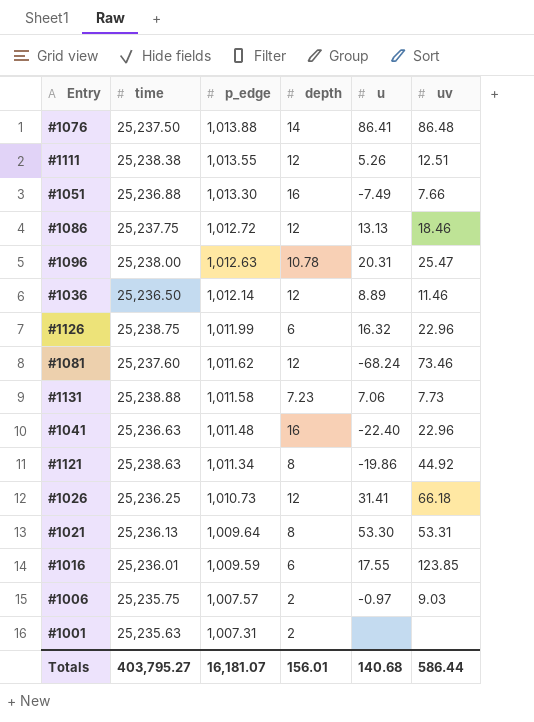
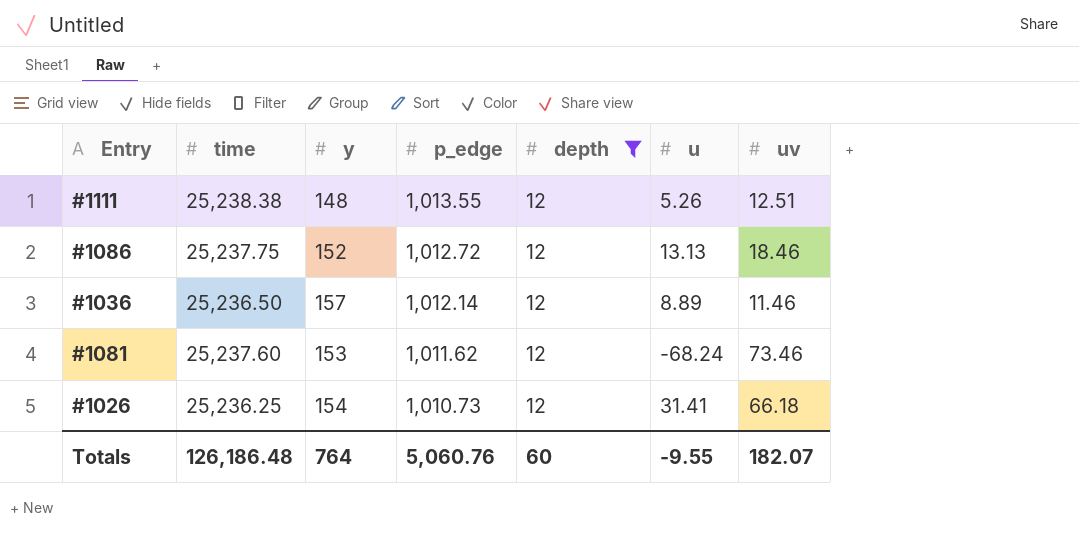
filter: none -> depth = 12
column y | position: none -> 3
Totals | time: 403,795.27 -> 126,186.48
Totals | p_edge: 16,181.07 -> 5,060.76
Totals | depth: 156.01 -> 60
Totals | u: 140.68 -> -9.55
Totals | uv: 586.44 -> 182.07

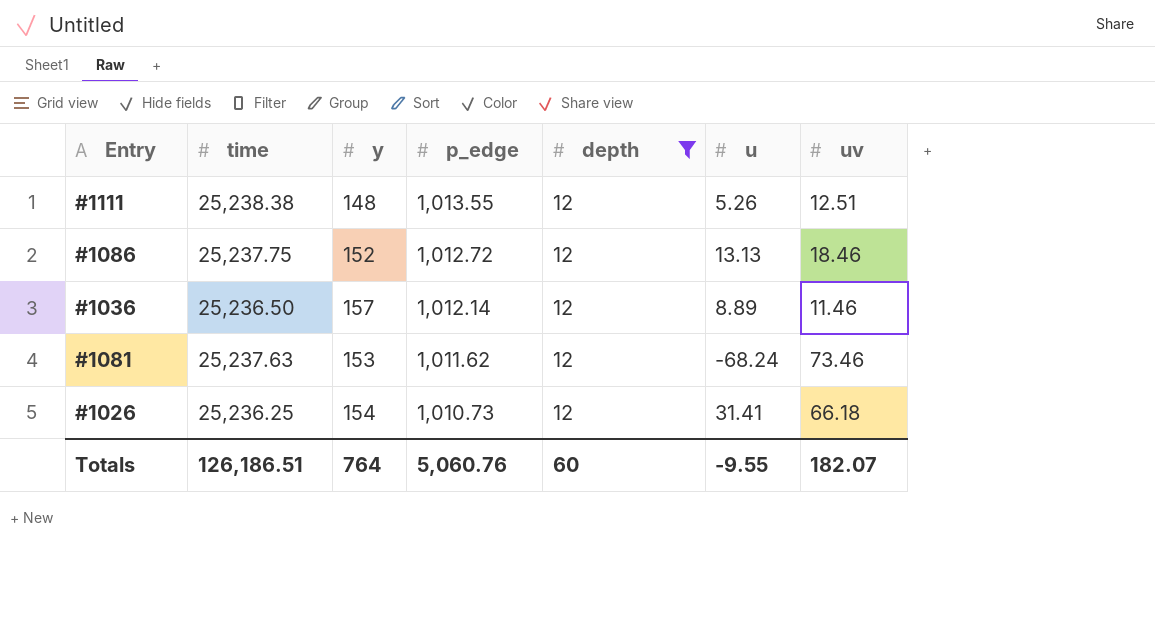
#1081 | time: 25,237.60 -> 25,237.63
Totals | time: 126,186.48 -> 126,186.51

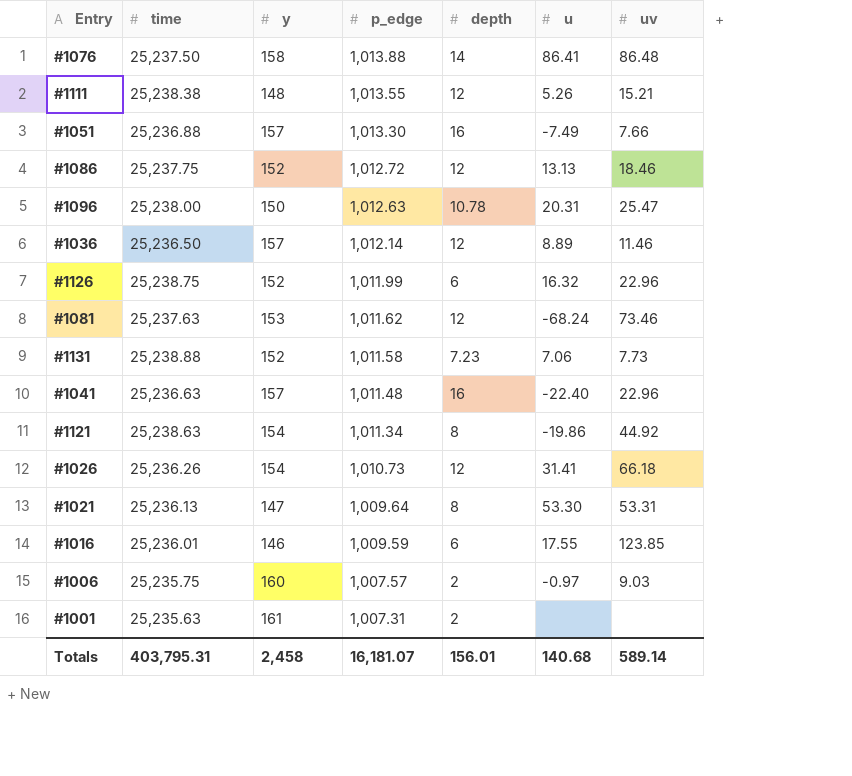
filter: depth = 12 -> none
#1111 | uv: 12.51 -> 15.21
#1026 | time: 25,236.25 -> 25,236.26
Totals | time: 126,186.51 -> 403,795.31
Totals | y: 764 -> 2,458
Totals | p_edge: 5,060.76 -> 16,181.07
Totals | depth: 60 -> 156.01
Totals | u: -9.55 -> 140.68
Totals | uv: 182.07 -> 589.14

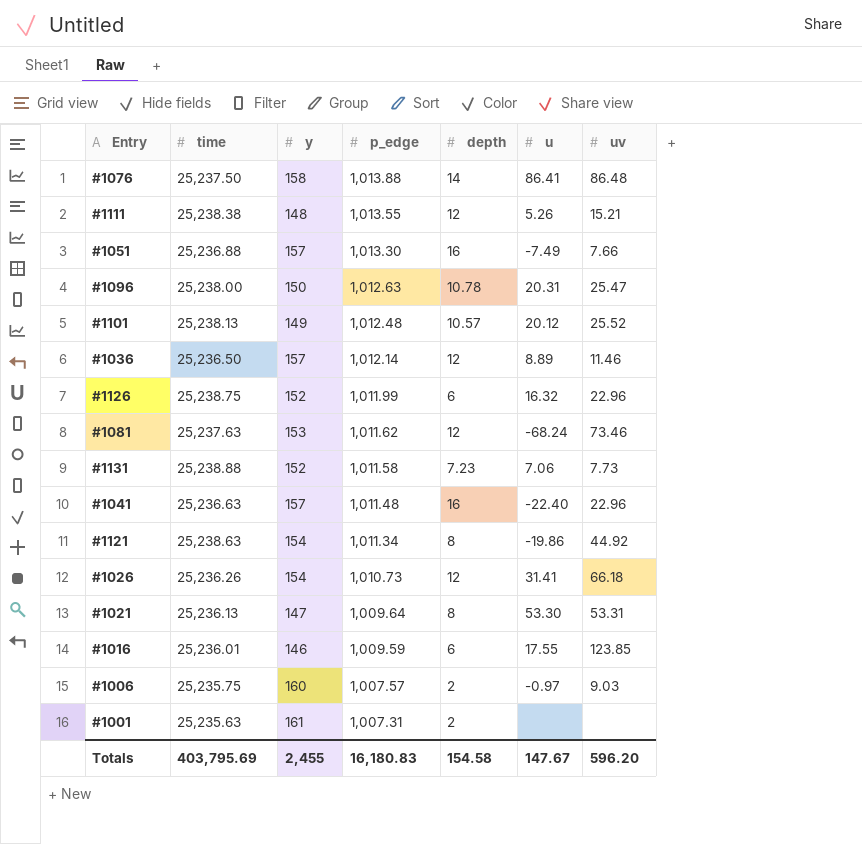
row #1086: 25,237.75 | 152 | 1,012.72 | 12 | 13.13 | 18.46 -> none
row #1101: none -> 25,238.13 | 149 | 1,012.48 | 10.57 | 20.12 | 25.52
Totals | time: 403,795.31 -> 403,795.69
Totals | y: 2,458 -> 2,455
Totals | p_edge: 16,181.07 -> 16,180.83
Totals | depth: 156.01 -> 154.58
Totals | u: 140.68 -> 147.67
Totals | uv: 589.14 -> 596.20

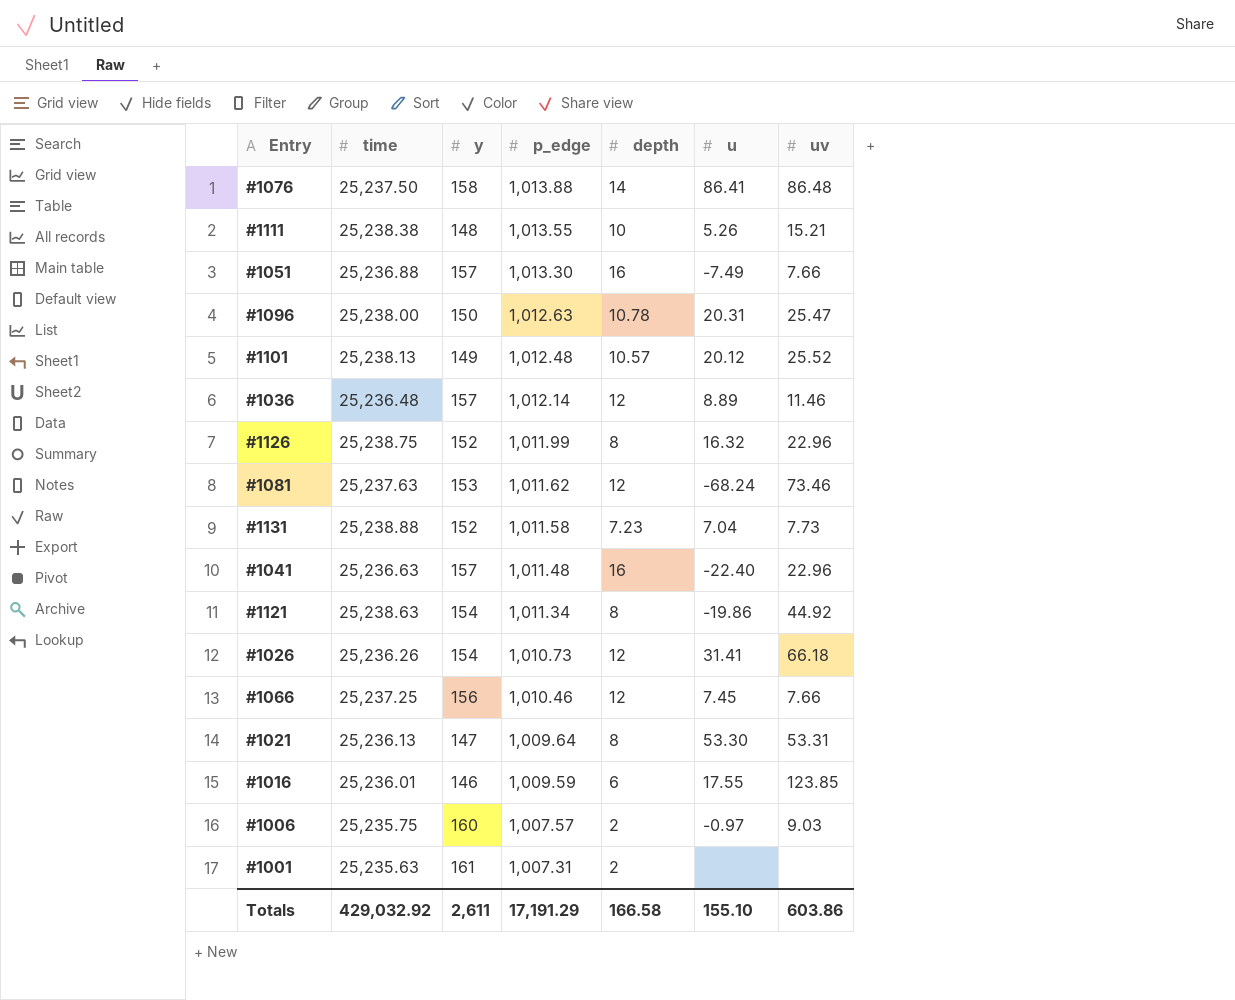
#1111 | depth: 12 -> 10
#1036 | time: 25,236.50 -> 25,236.48
#1126 | depth: 6 -> 8
#1131 | u: 7.06 -> 7.04
row #1066: none -> 25,237.25 | 156 | 1,010.46 | 12 | 7.45 | 7.66
Totals | time: 403,795.69 -> 429,032.92
Totals | y: 2,455 -> 2,611
Totals | p_edge: 16,180.83 -> 17,191.29
Totals | depth: 154.58 -> 166.58
Totals | u: 147.67 -> 155.10
Totals | uv: 596.20 -> 603.86

